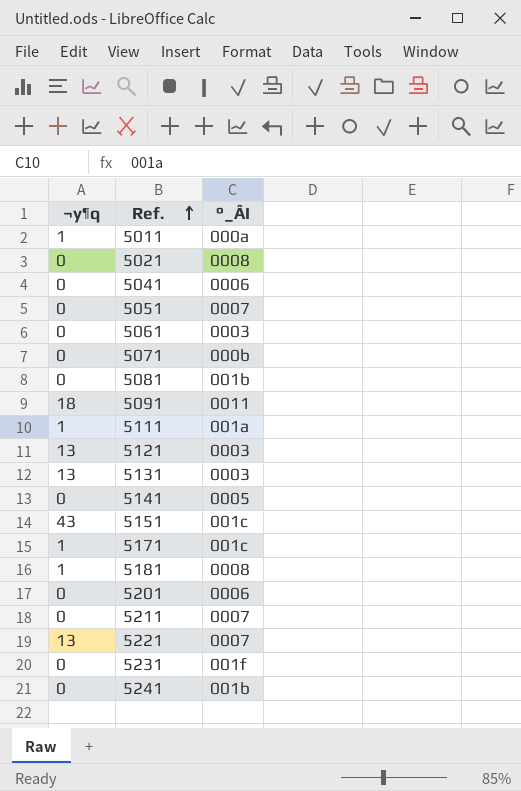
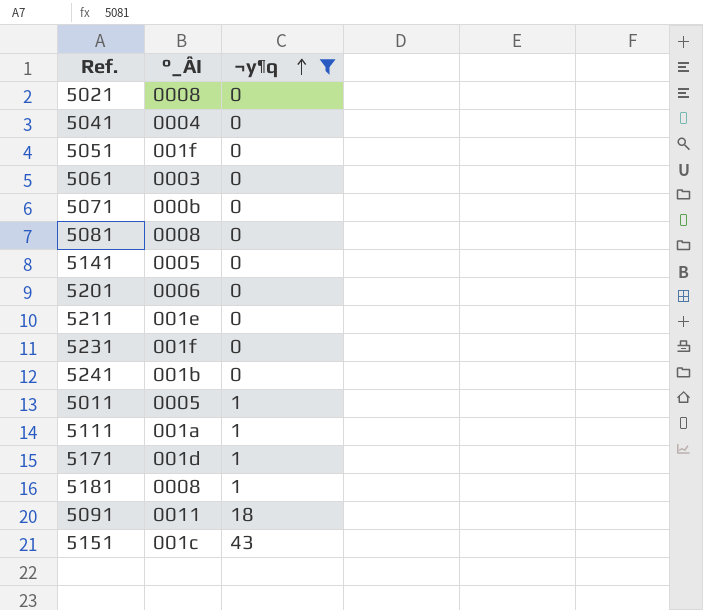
filter: none -> ¬y¶q != 13
row order: Ref. ascending -> ¬y¶q ascending
column ¬y¶q | position: 1 -> 3
5041 | °_ÂI: 0006 -> 0004
5051 | °_ÂI: 0007 -> 001f
5081 | °_ÂI: 001b -> 0008
5211 | °_ÂI: 0007 -> 001e
5011 | °_ÂI: 000a -> 0005
5171 | °_ÂI: 001c -> 001d

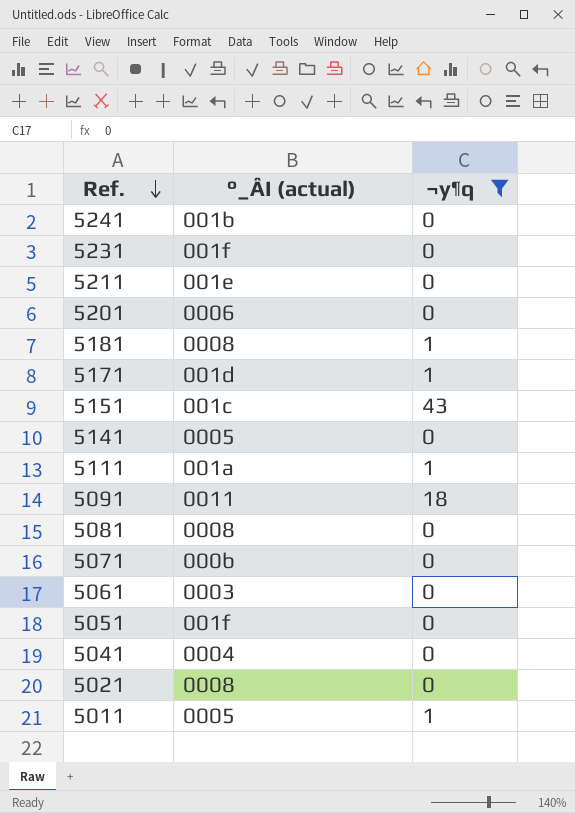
row order: ¬y¶q ascending -> Ref. descending
column name: °_ÂI -> °_ÂI (actual)

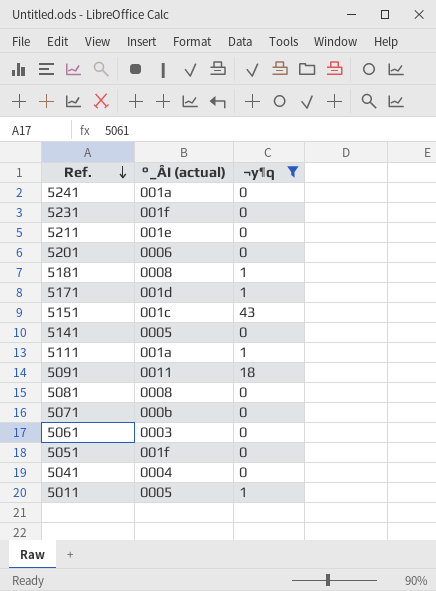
row 5021: 0008 | 0 -> none
5241 | °_ÂI (actual): 001b -> 001a

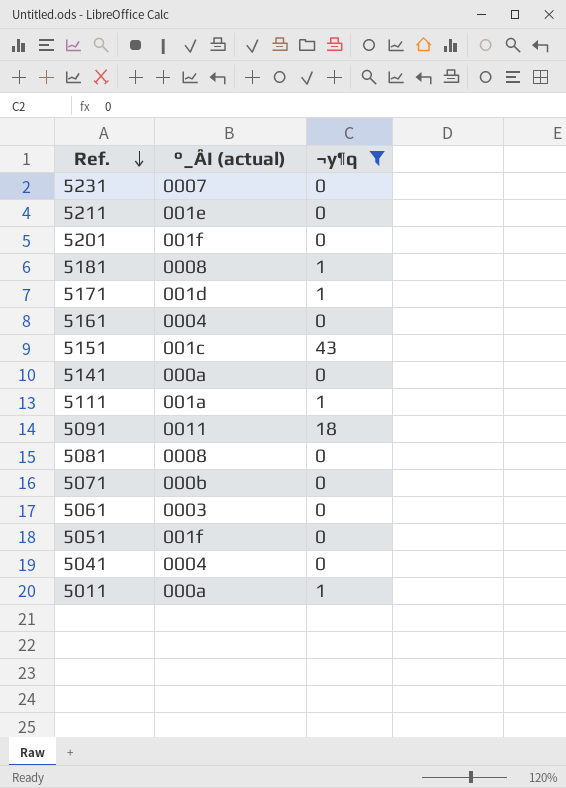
row 5241: 001a | 0 -> none
5231 | °_ÂI (actual): 001f -> 0007
5201 | °_ÂI (actual): 0006 -> 001f
row 5161: none -> 0004 | 0
5141 | °_ÂI (actual): 0005 -> 000a
5011 | °_ÂI (actual): 0005 -> 000a

